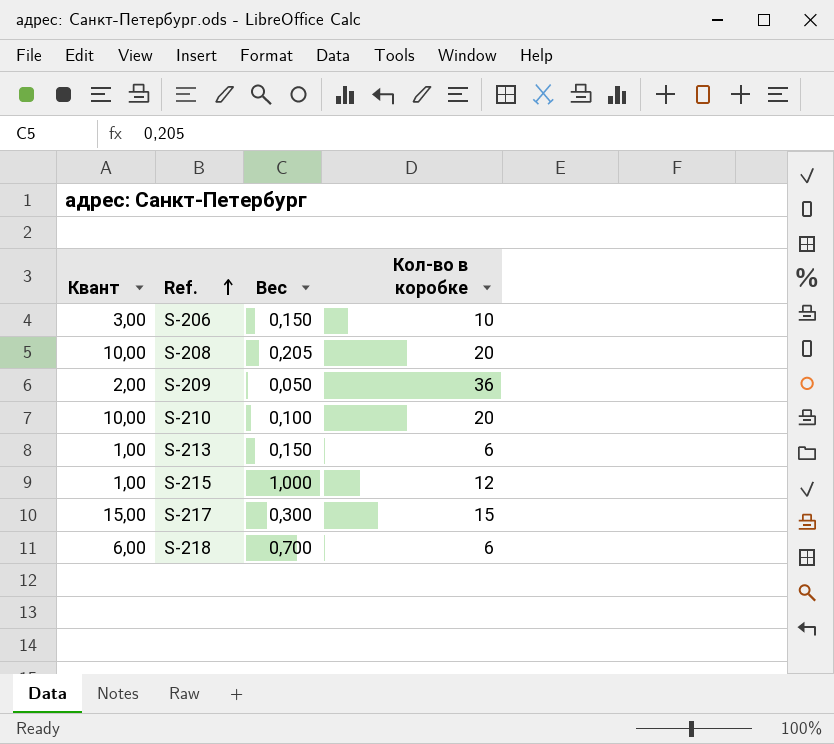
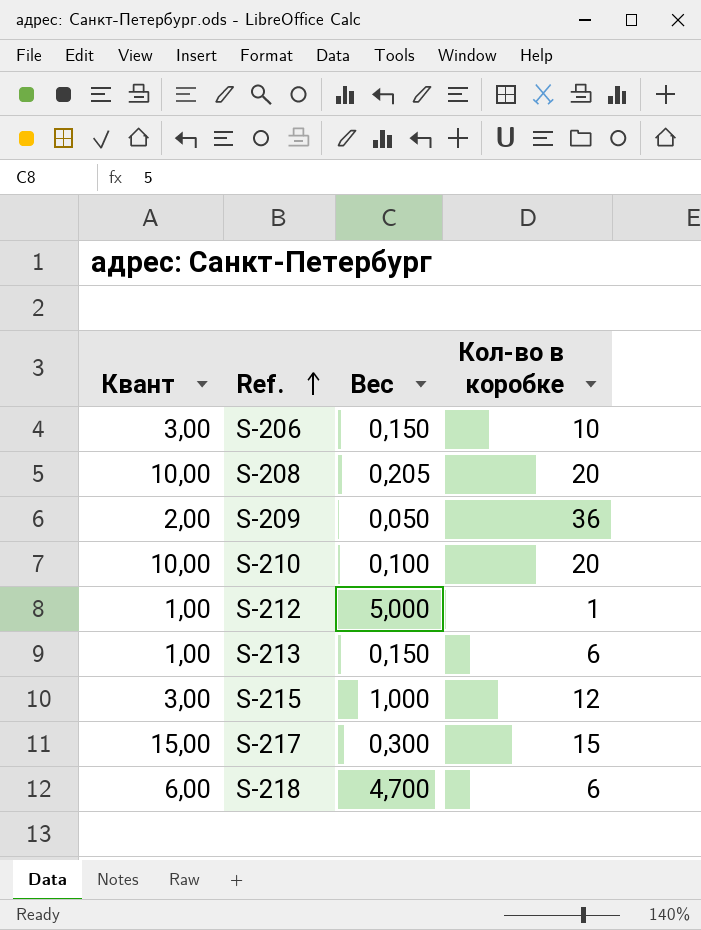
row S-212: none -> 1,00 | 5,000 | 1
S-215 | Квант: 1,00 -> 3,00
S-218 | Вес: 0,700 -> 4,700

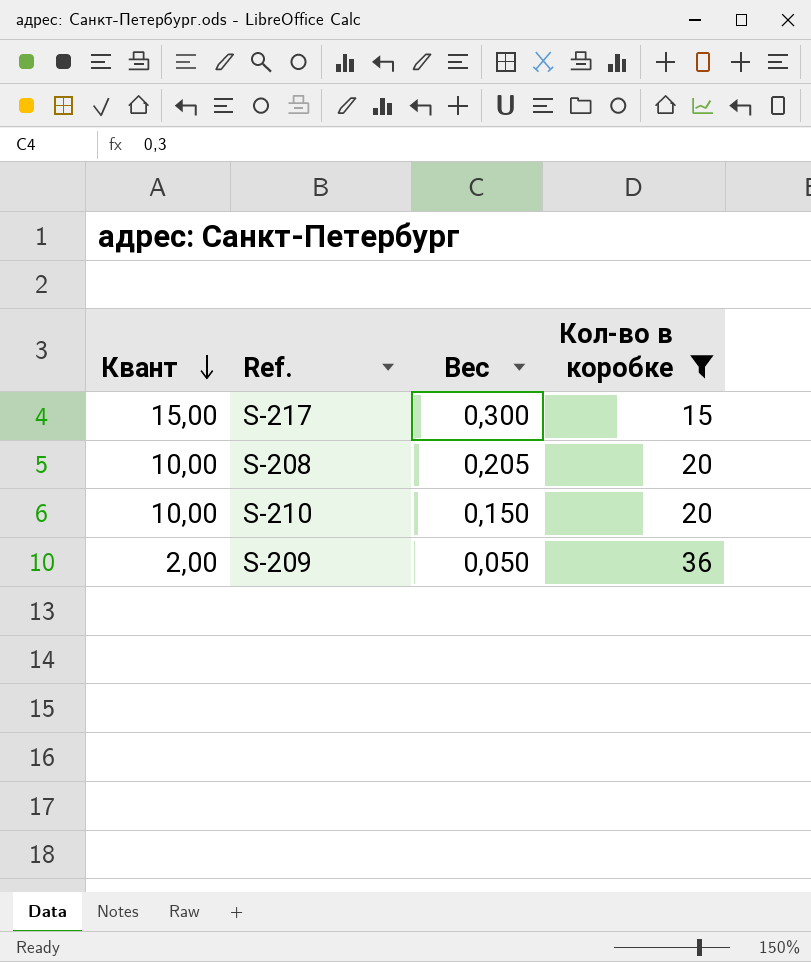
filter: none -> Кол-во в коробке >= 15
row order: Ref. ascending -> Квант descending
S-210 | Вес: 0,100 -> 0,150

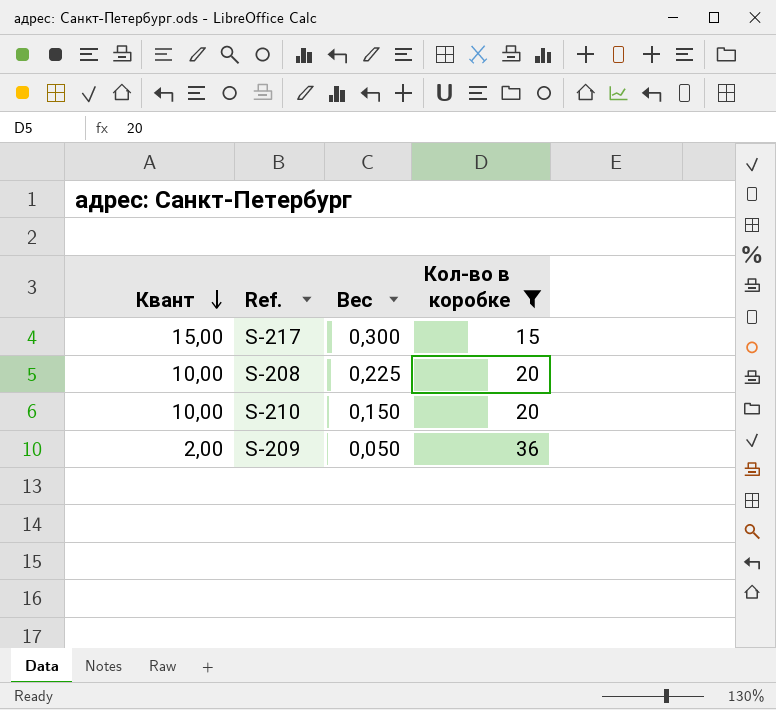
S-208 | Вес: 0,205 -> 0,225

